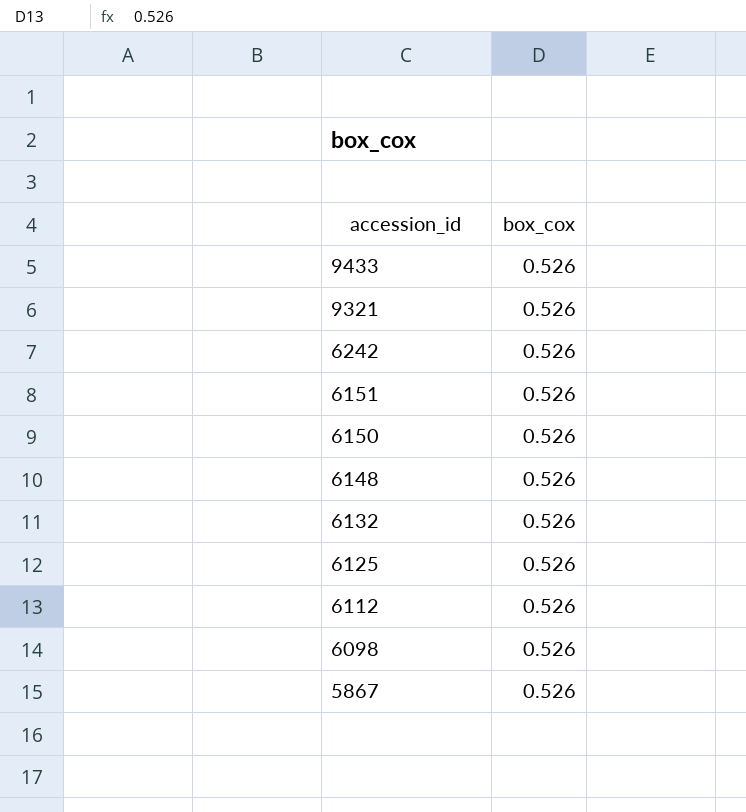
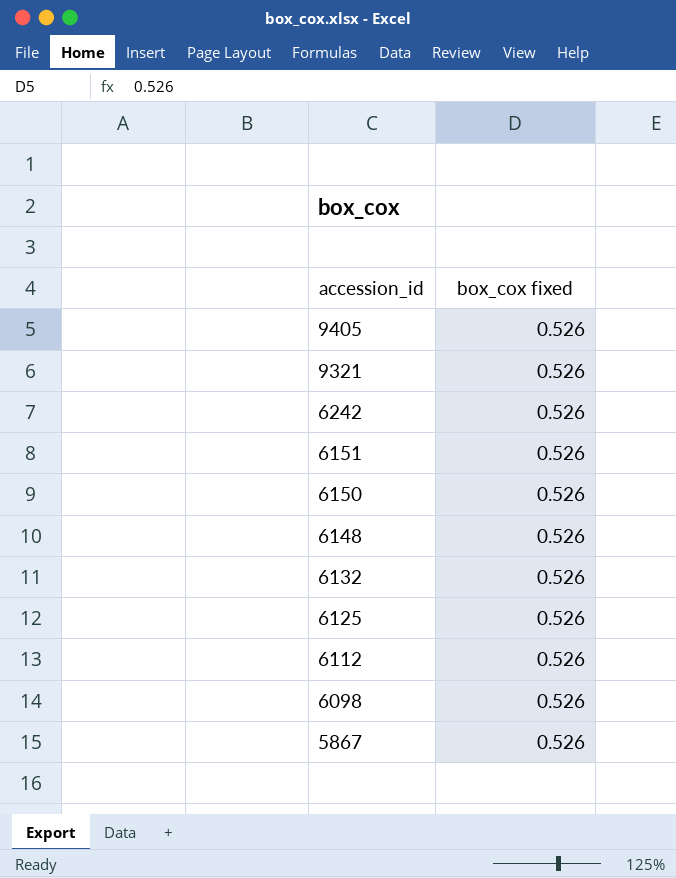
column name: box_cox -> box_cox fixed
row 9433: 0.526 -> none
row 9405: none -> 0.526

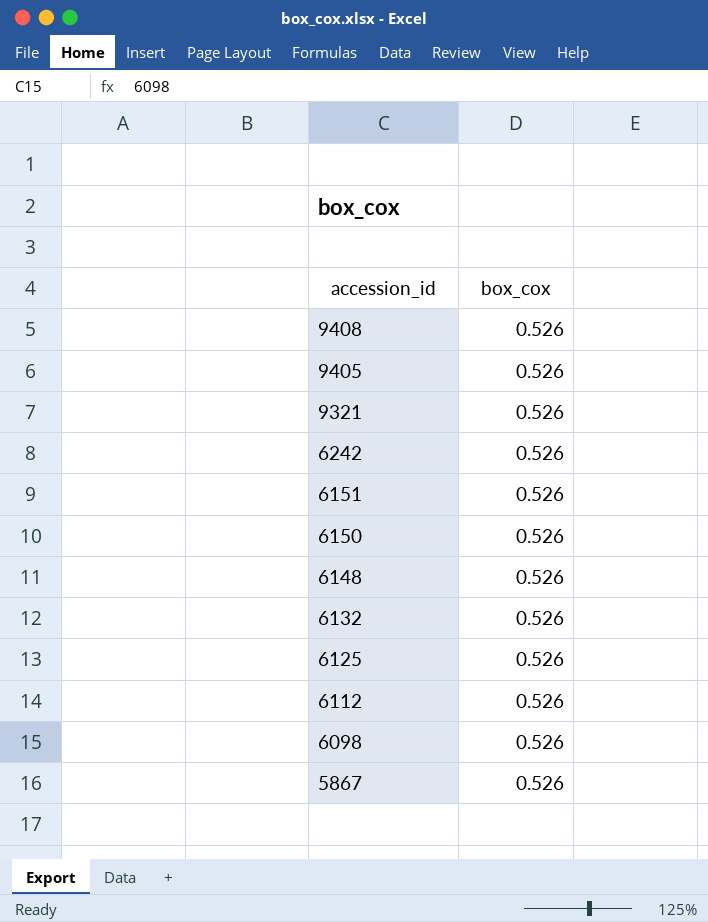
column name: box_cox fixed -> box_cox
row 9408: none -> 0.526

